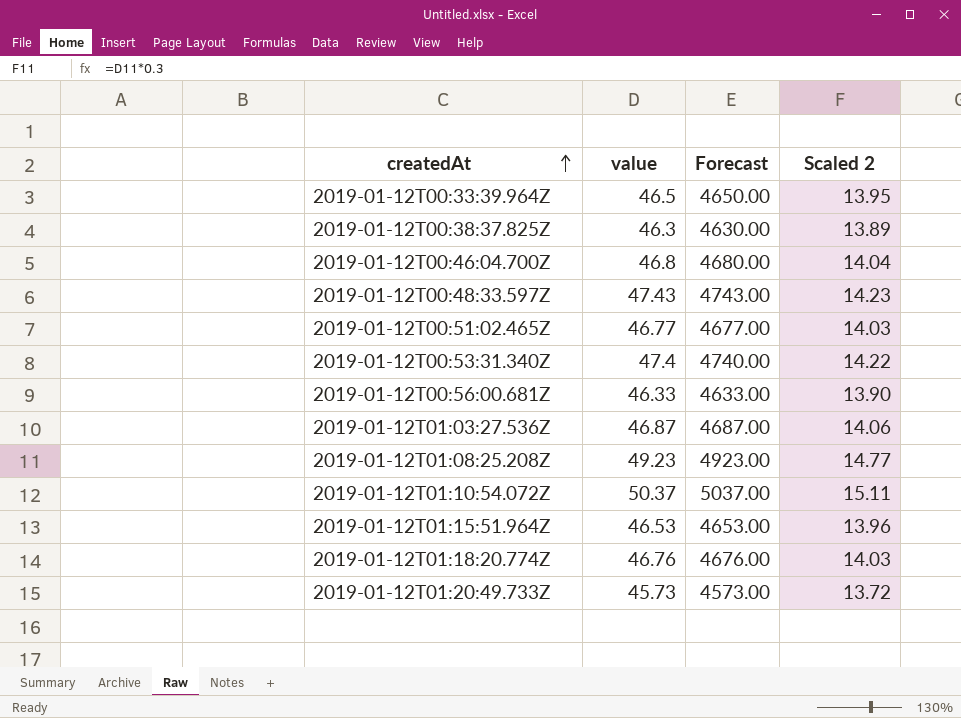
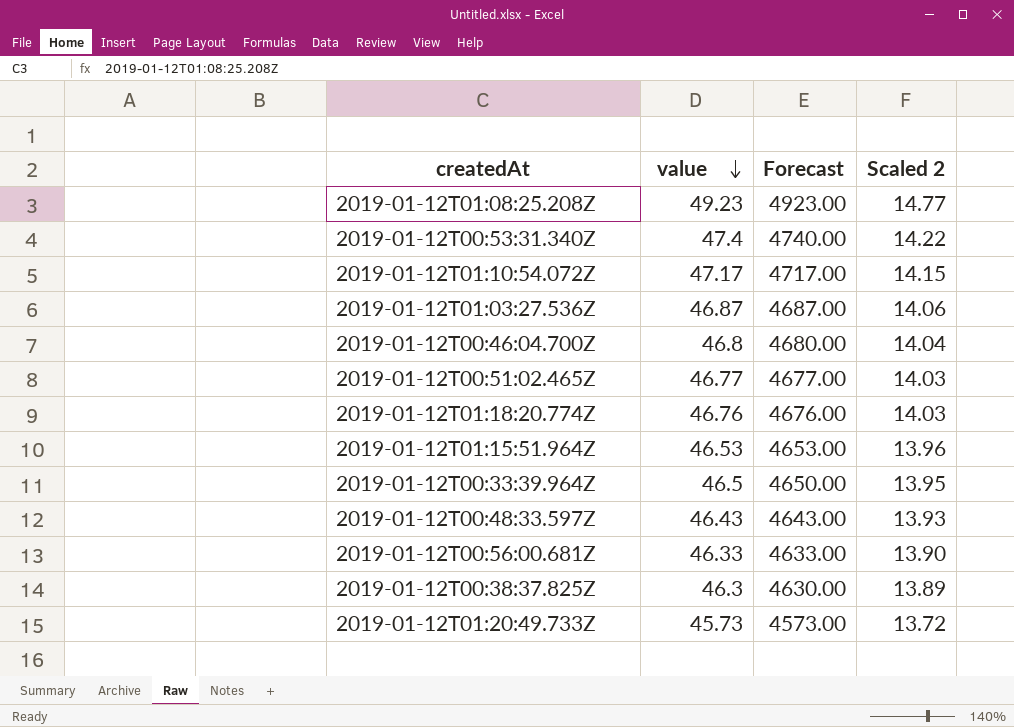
row order: createdAt ascending -> value descending
2019-01-12T01:10:54.072Z | value: 50.37 -> 47.17
2019-01-12T01:10:54.072Z | Forecast: 5037.00 -> 4717.00
2019-01-12T01:10:54.072Z | Scaled 2: 15.11 -> 14.15
2019-01-12T00:48:33.597Z | value: 47.43 -> 46.43
2019-01-12T00:48:33.597Z | Forecast: 4743.00 -> 4643.00
2019-01-12T00:48:33.597Z | Scaled 2: 14.23 -> 13.93

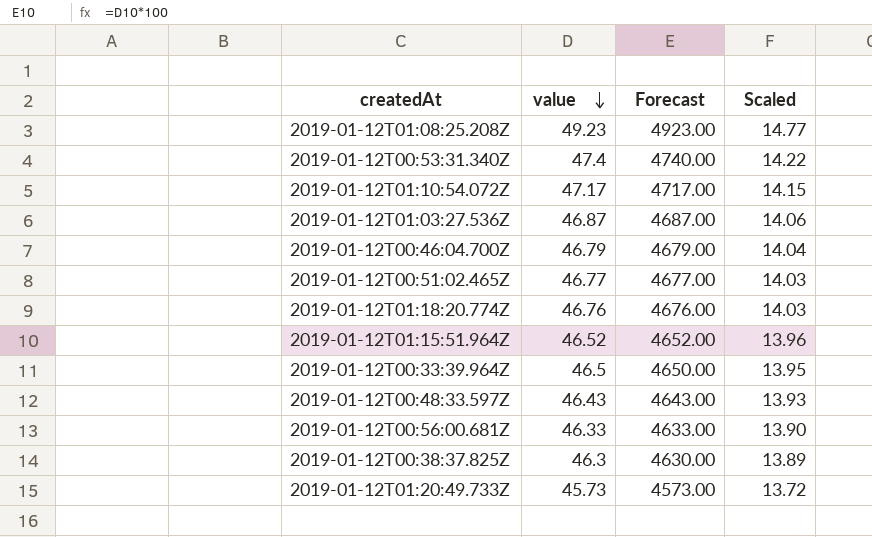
column name: Scaled 2 -> Scaled
2019-01-12T00:46:04.700Z | value: 46.8 -> 46.79
2019-01-12T00:46:04.700Z | Forecast: 4680.00 -> 4679.00
2019-01-12T01:15:51.964Z | value: 46.53 -> 46.52
2019-01-12T01:15:51.964Z | Forecast: 4653.00 -> 4652.00

